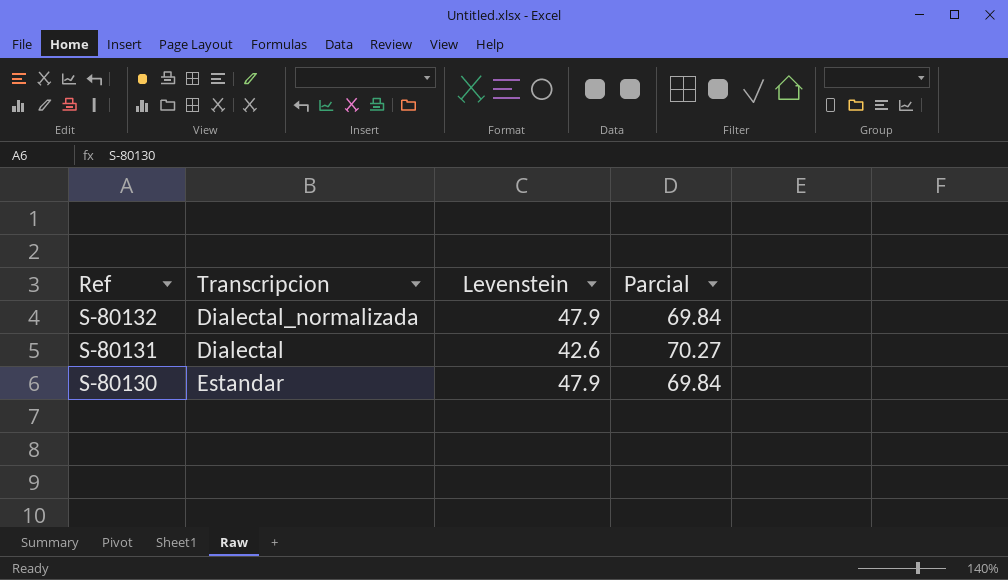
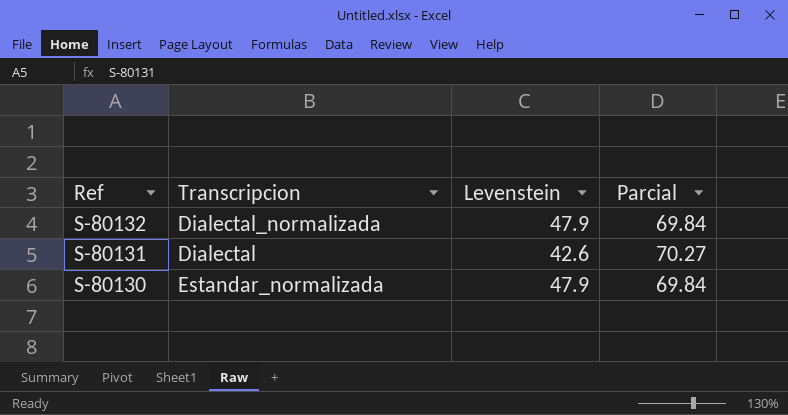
S-80130 | Transcripcion: Estandar -> Estandar_normalizada

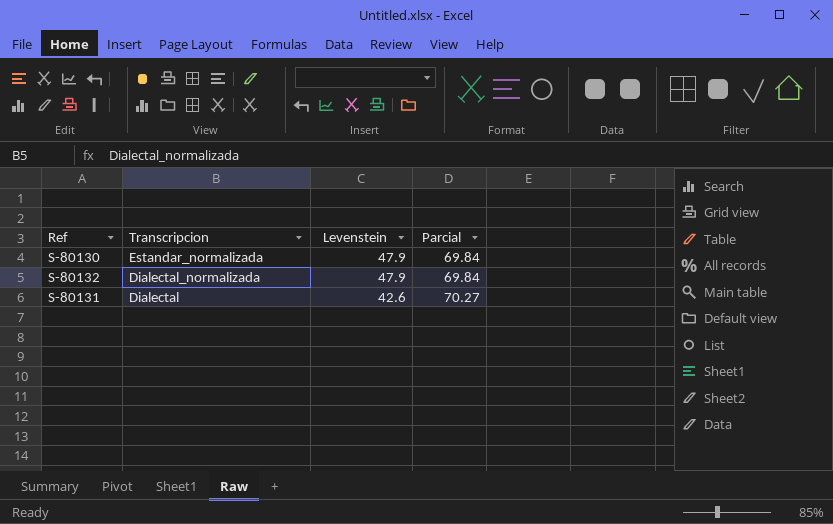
row order: Ref descending -> Transcripcion descending

